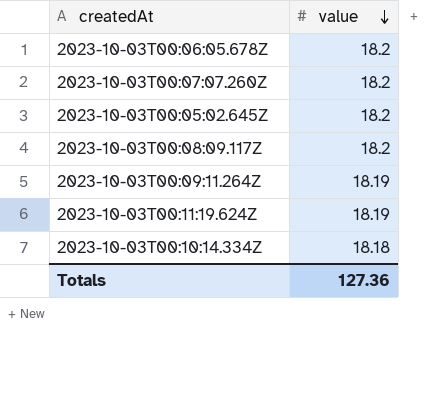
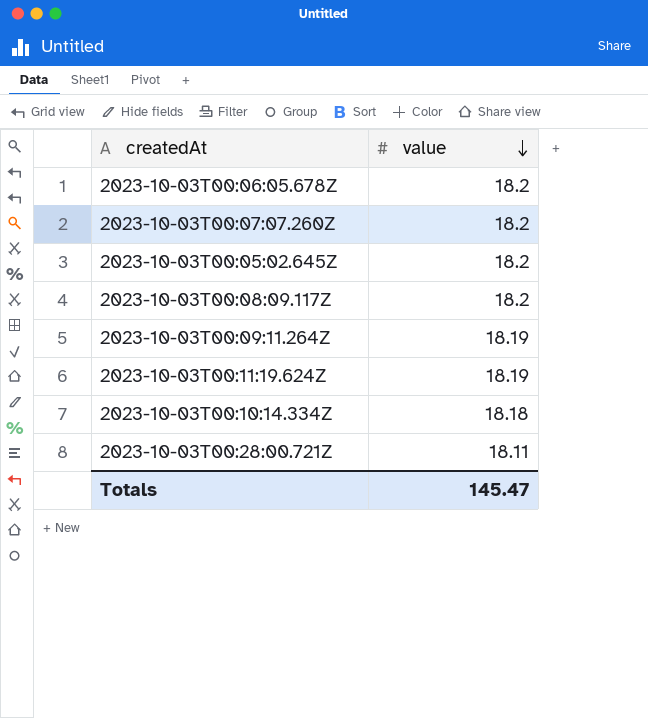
row 2023-10-03T00:28:00.721Z: none -> 18.11
Totals | value: 127.36 -> 145.47

